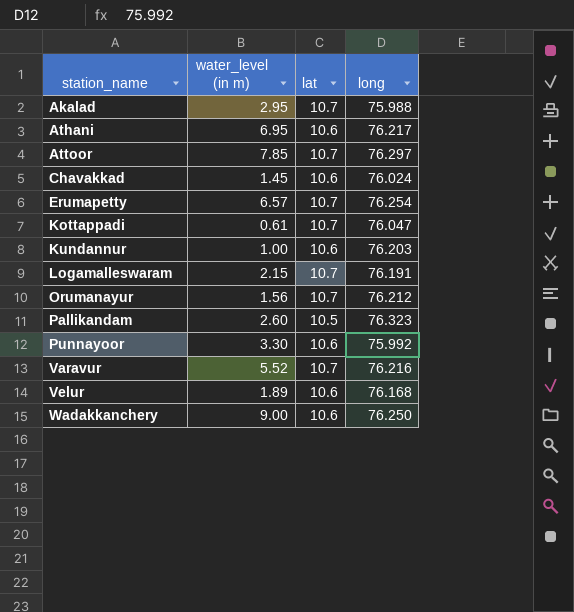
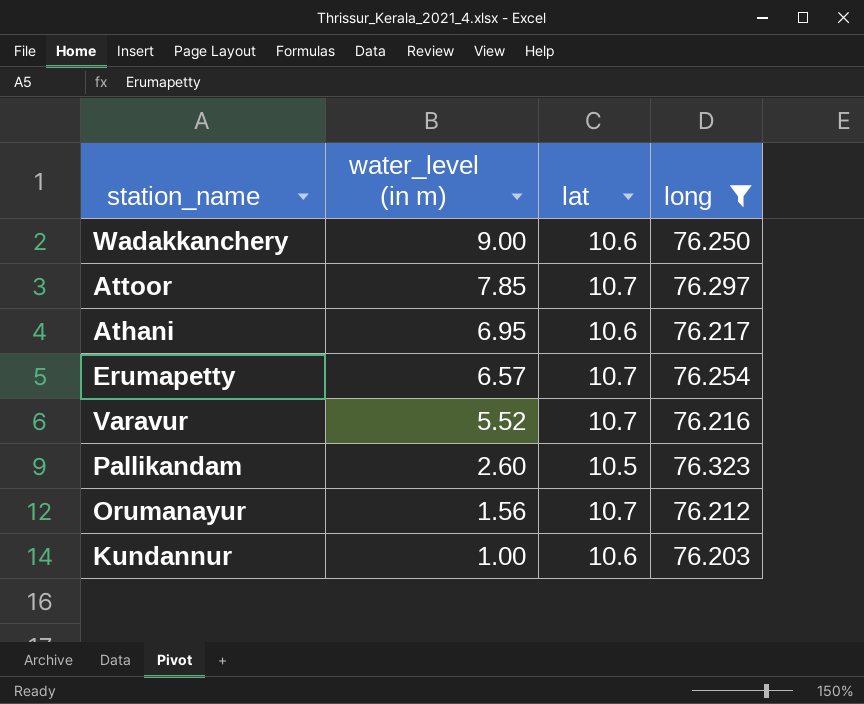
filter: none -> long >= 76.203
row order: station_name ascending -> water_level (in m) descending

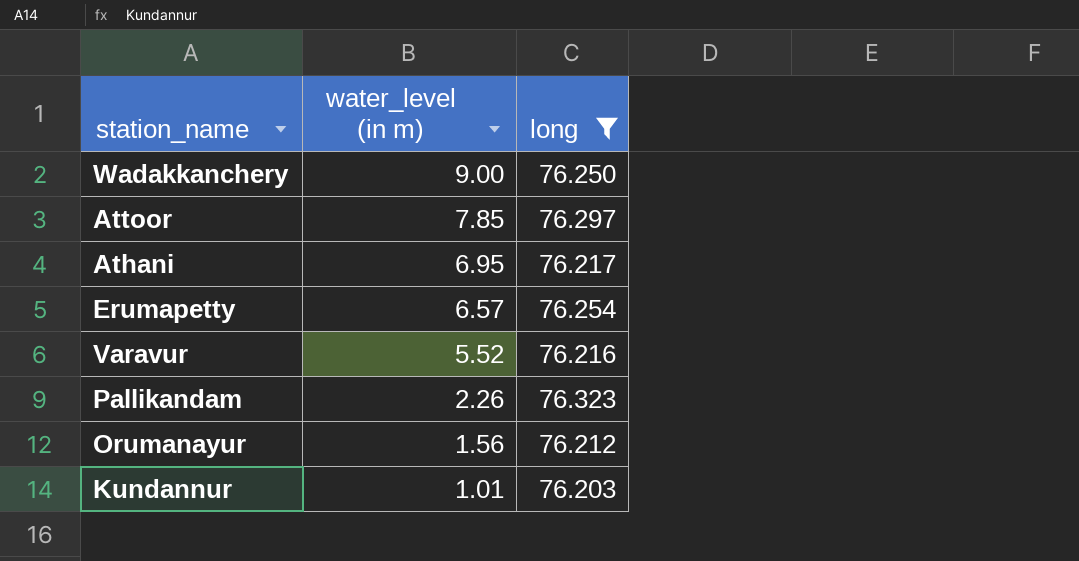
column lat | position: 3 -> none
Pallikandam | water_level (in m): 2.60 -> 2.26
Kundannur | water_level (in m): 1.00 -> 1.01

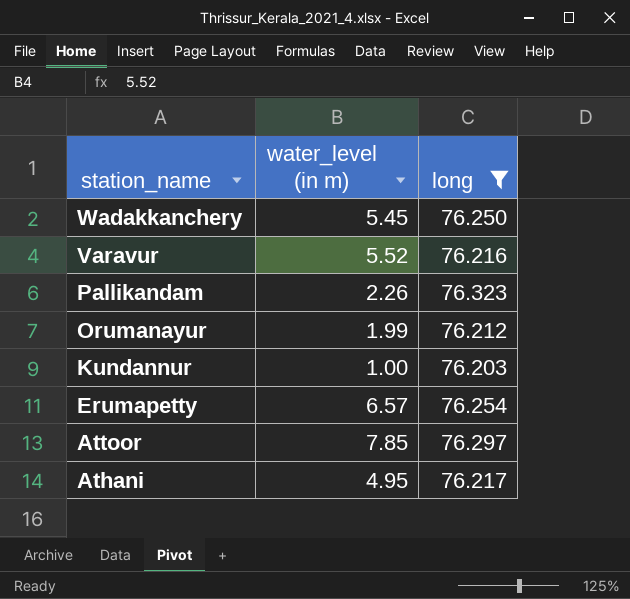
row order: water_level (in m) descending -> station_name descending
Wadakkanchery | water_level (in m): 9.00 -> 5.45
Orumanayur | water_level (in m): 1.56 -> 1.99
Kundannur | water_level (in m): 1.01 -> 1.00
Athani | water_level (in m): 6.95 -> 4.95

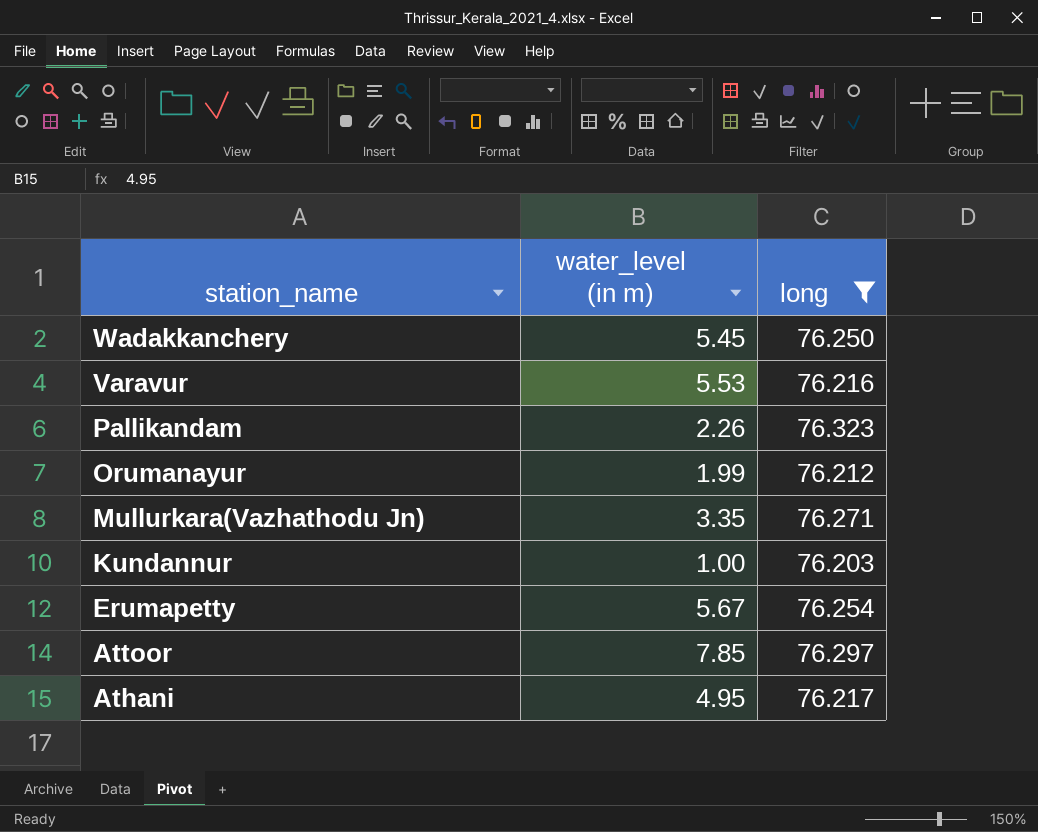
Varavur | water_level (in m): 5.52 -> 5.53
row Mullurkara(Vazhathodu Jn): none -> 3.35 | 76.271
Erumapetty | water_level (in m): 6.57 -> 5.67

